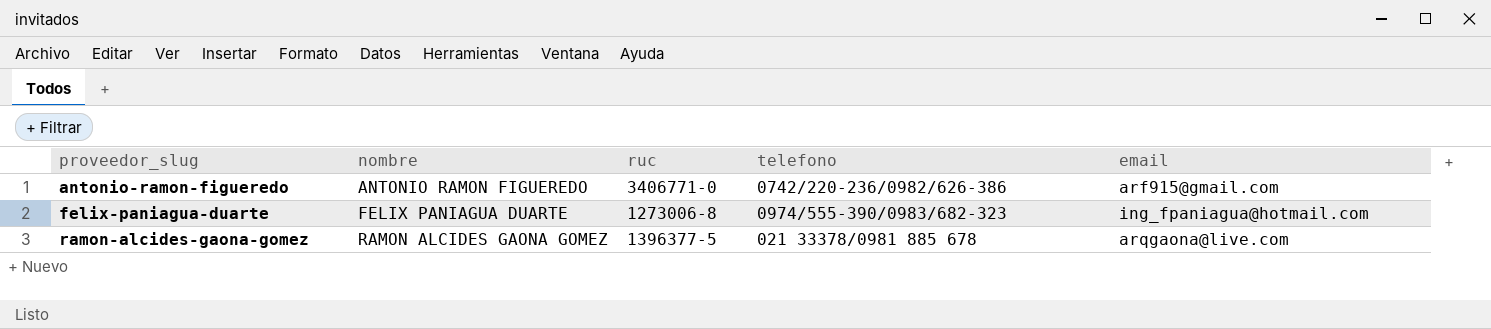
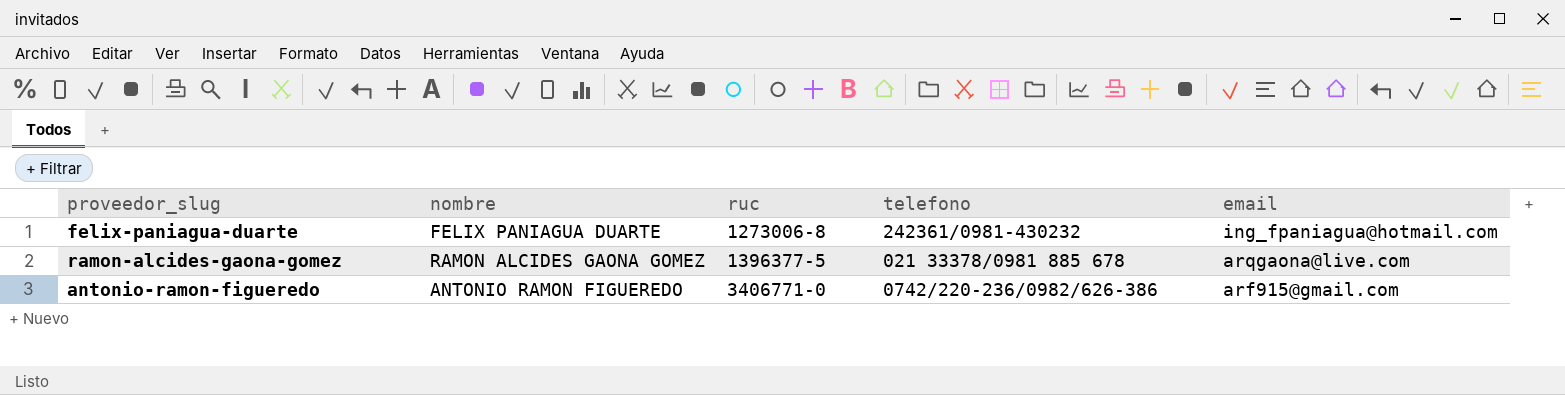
row order: proveedor_slug ascending -> ruc ascending
felix-paniagua-duarte | telefono: 0974/555-390/0983/682-323 -> 242361/0981-430232

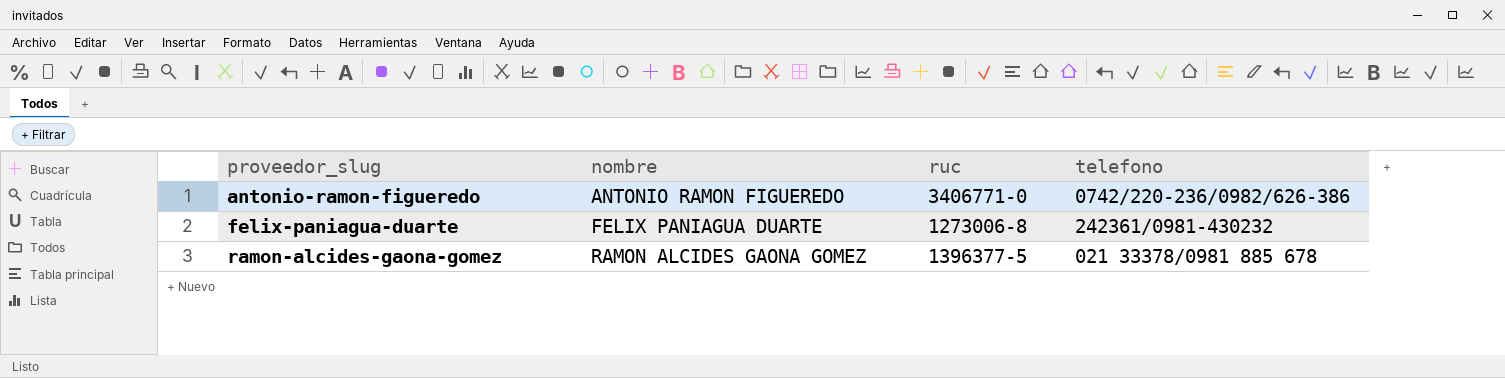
row order: ruc ascending -> proveedor_slug ascending
column email | position: 5 -> none

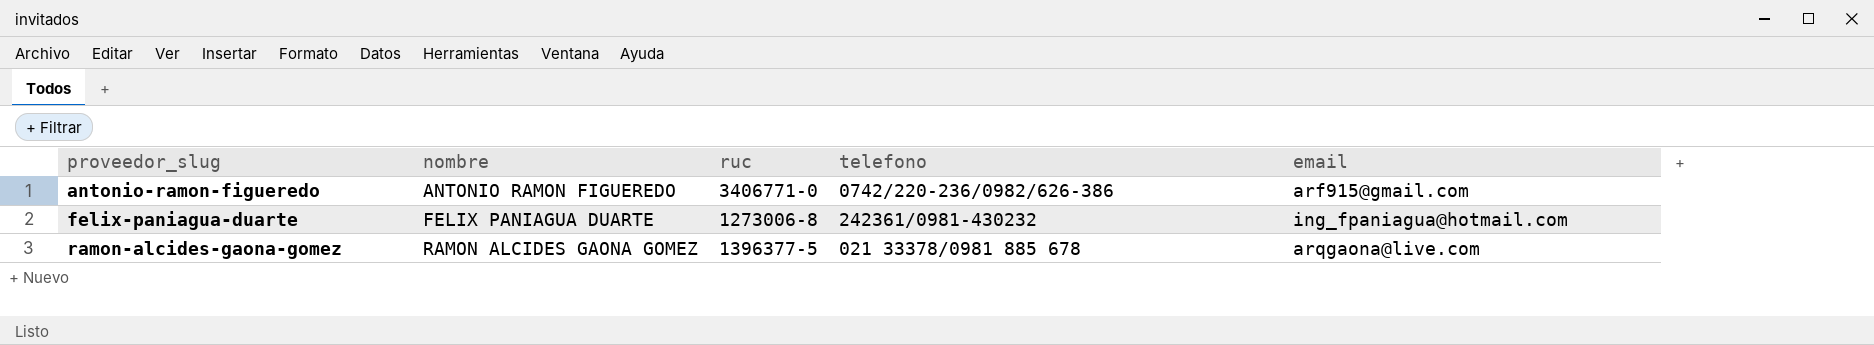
column email | position: none -> 5

